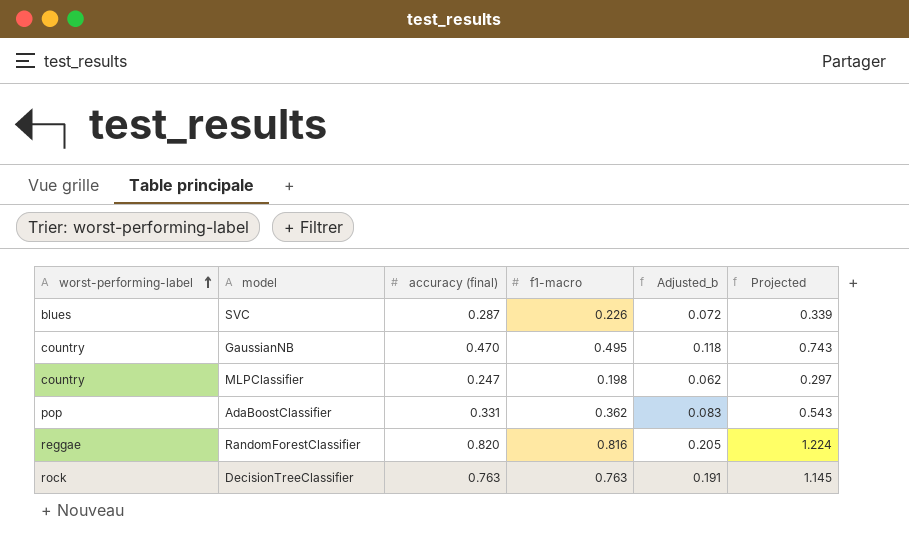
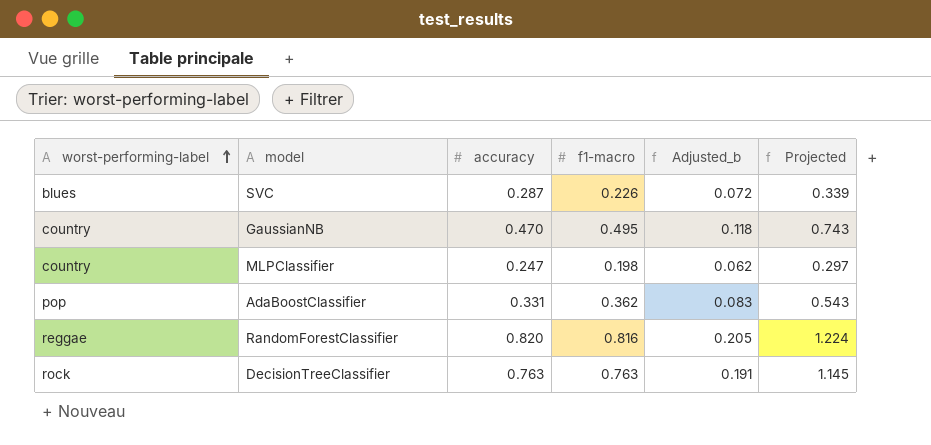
column name: accuracy (final) -> accuracy

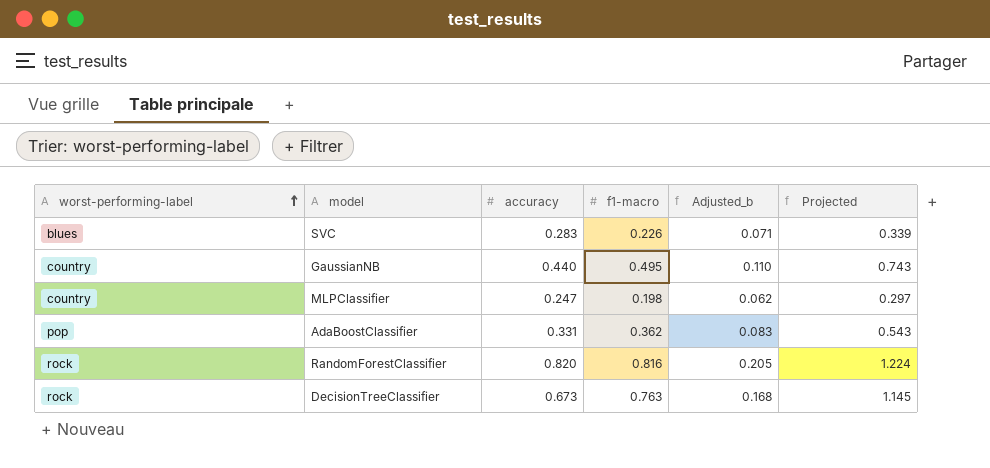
SVC | accuracy: 0.287 -> 0.283
SVC | Adjusted_b: 0.072 -> 0.071
GaussianNB | accuracy: 0.470 -> 0.440
GaussianNB | Adjusted_b: 0.118 -> 0.110
RandomForestClassifier | worst-performing-label: reggae -> rock
DecisionTreeClassifier | accuracy: 0.763 -> 0.673
DecisionTreeClassifier | Adjusted_b: 0.191 -> 0.168

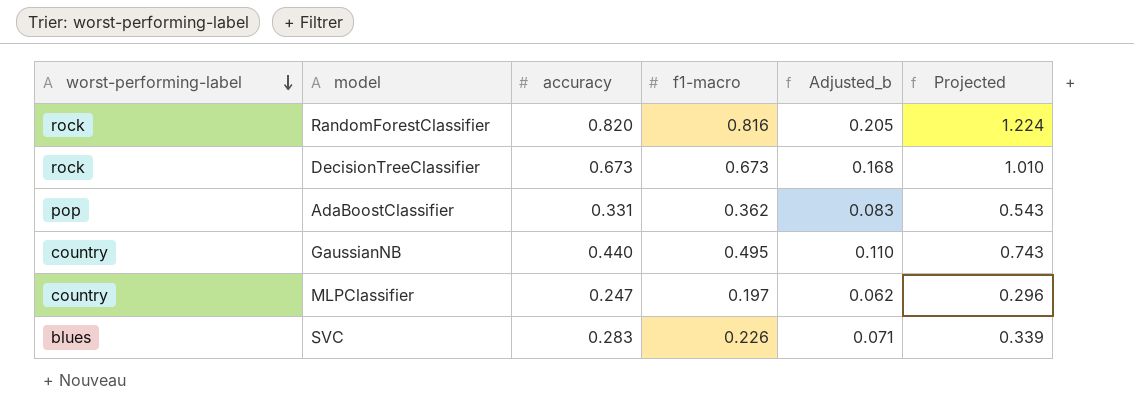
row order: worst-performing-label ascending -> worst-performing-label descending
DecisionTreeClassifier | f1-macro: 0.763 -> 0.673
DecisionTreeClassifier | Projected: 1.145 -> 1.010
MLPClassifier | f1-macro: 0.198 -> 0.197
MLPClassifier | Projected: 0.297 -> 0.296

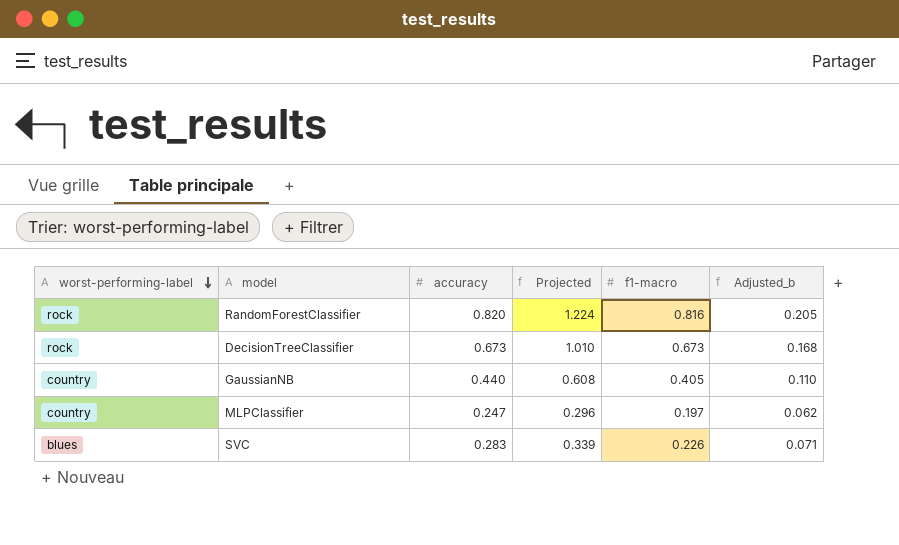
column Projected | position: 6 -> 4
row AdaBoostClassifier: pop | 0.331 | 0.362 | 0.083 | 0.543 -> none
GaussianNB | Projected: 0.743 -> 0.608
GaussianNB | f1-macro: 0.495 -> 0.405

